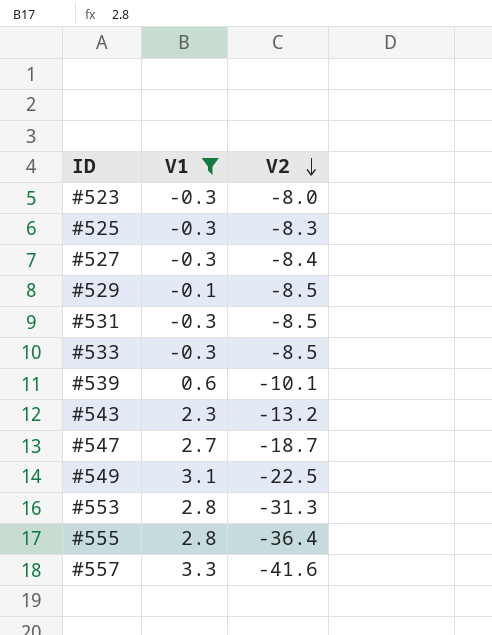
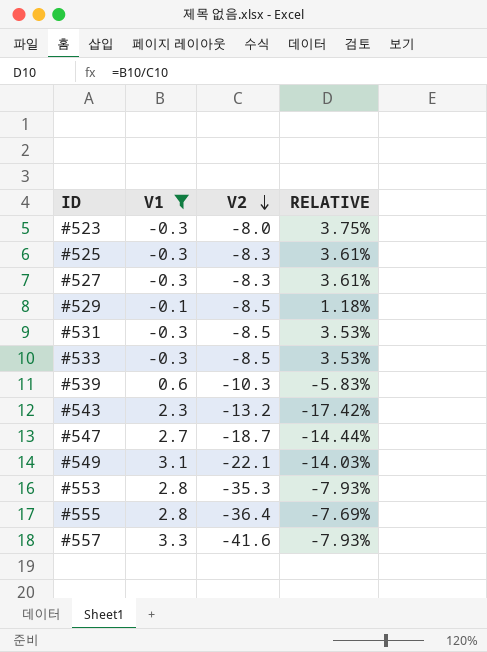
column RELATIVE | formula: none -> [V1] / [V2]
#527 | V2: -8.4 -> -8.3
#539 | V2: -10.1 -> -10.3
#549 | V2: -22.5 -> -22.1
#553 | V2: -31.3 -> -35.3

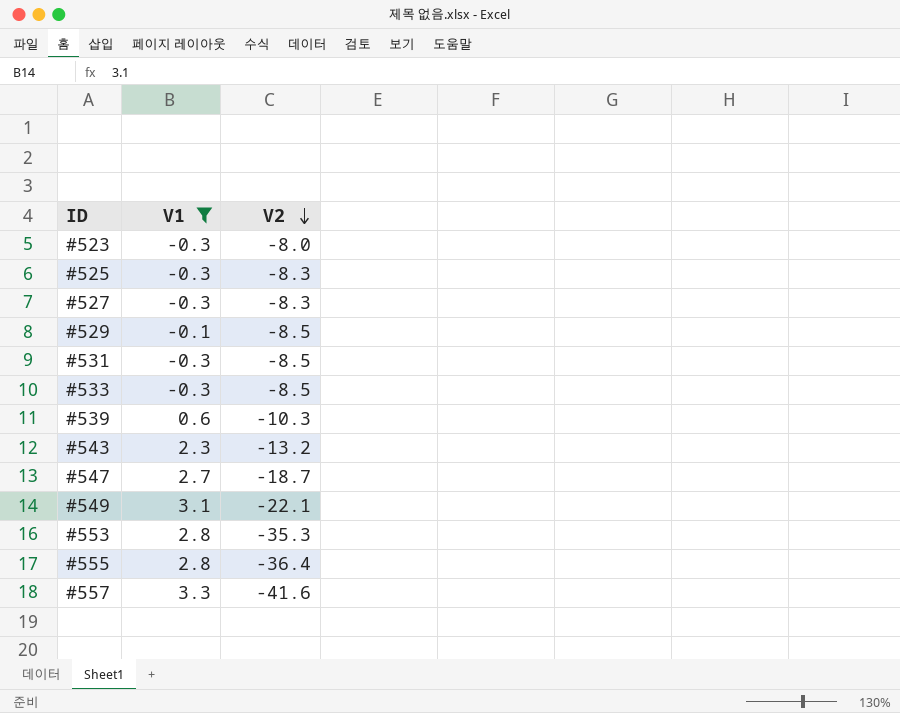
column RELATIVE | formula: [V1] / [V2] -> none

